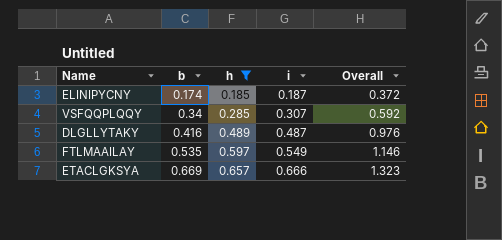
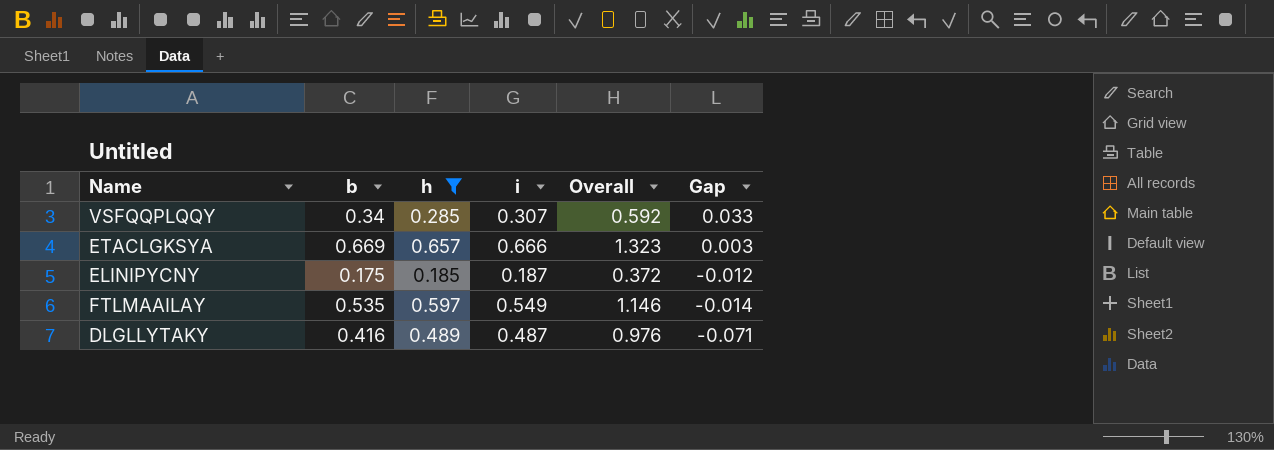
row order: b ascending -> Gap descending
column Gap | formula: none -> [b] - [i]
ELINIPYCNY | b: 0.174 -> 0.175

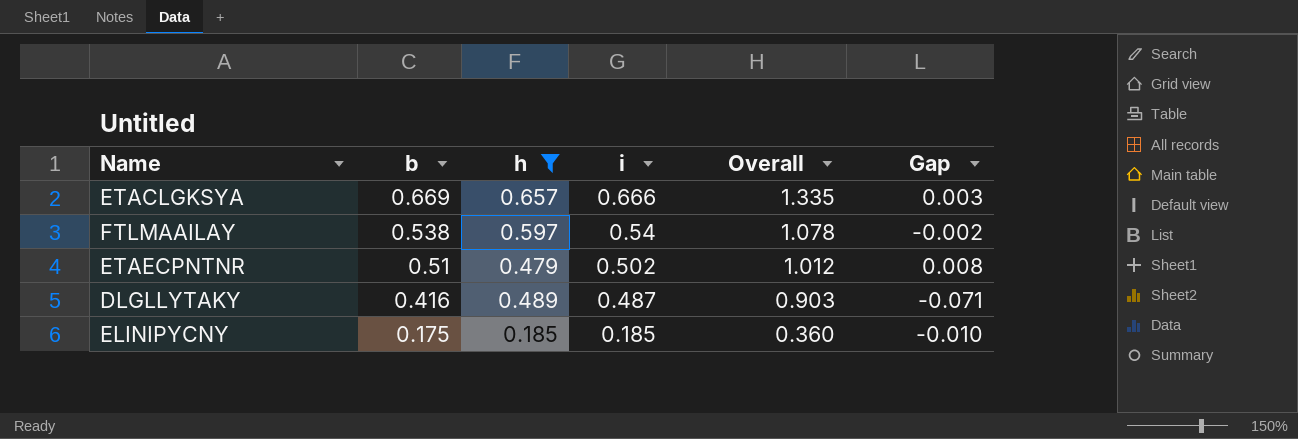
row order: Gap descending -> b descending
column Overall | formula: [h] + [i] -> [b] + [i]
row VSFQQPLQQY: 0.34 | 0.285 | 0.307 | 0.592 | 0.033 -> none
FTLMAAILAY | b: 0.535 -> 0.538
FTLMAAILAY | i: 0.549 -> 0.54
FTLMAAILAY | Gap: -0.014 -> -0.002
row ETAECPNTNR: none -> 0.51 | 0.479 | 0.502 | 1.012 | 0.008
ELINIPYCNY | i: 0.187 -> 0.185
ELINIPYCNY | Gap: -0.012 -> -0.010

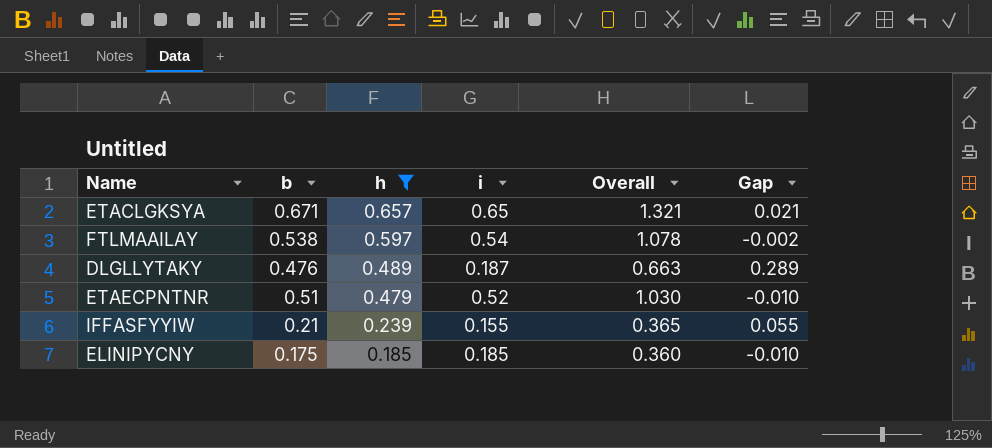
row order: b descending -> h descending
ETACLGKSYA | b: 0.669 -> 0.671
ETACLGKSYA | i: 0.666 -> 0.65
ETACLGKSYA | Overall: 1.335 -> 1.321
ETACLGKSYA | Gap: 0.003 -> 0.021
DLGLLYTAKY | b: 0.416 -> 0.476
DLGLLYTAKY | i: 0.487 -> 0.187
DLGLLYTAKY | Overall: 0.903 -> 0.663
DLGLLYTAKY | Gap: -0.071 -> 0.289
ETAECPNTNR | i: 0.502 -> 0.52
ETAECPNTNR | Overall: 1.012 -> 1.030
ETAECPNTNR | Gap: 0.008 -> -0.010
row IFFASFYYIW: none -> 0.21 | 0.239 | 0.155 | 0.365 | 0.055

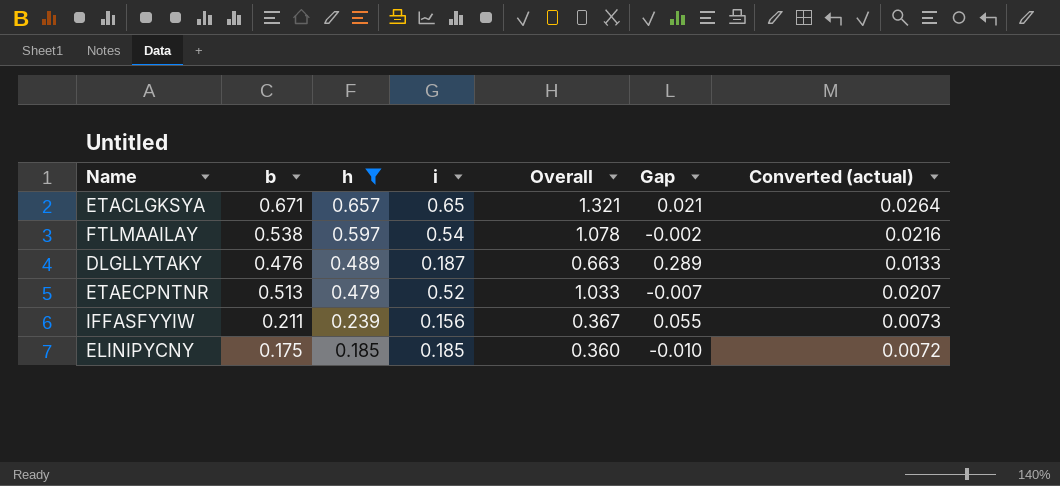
column Converted (actual) | formula: none -> [Overall] * 0.02
ETAECPNTNR | b: 0.51 -> 0.513
ETAECPNTNR | Overall: 1.030 -> 1.033
ETAECPNTNR | Gap: -0.010 -> -0.007
IFFASFYYIW | b: 0.21 -> 0.211
IFFASFYYIW | i: 0.155 -> 0.156
IFFASFYYIW | Overall: 0.365 -> 0.367

